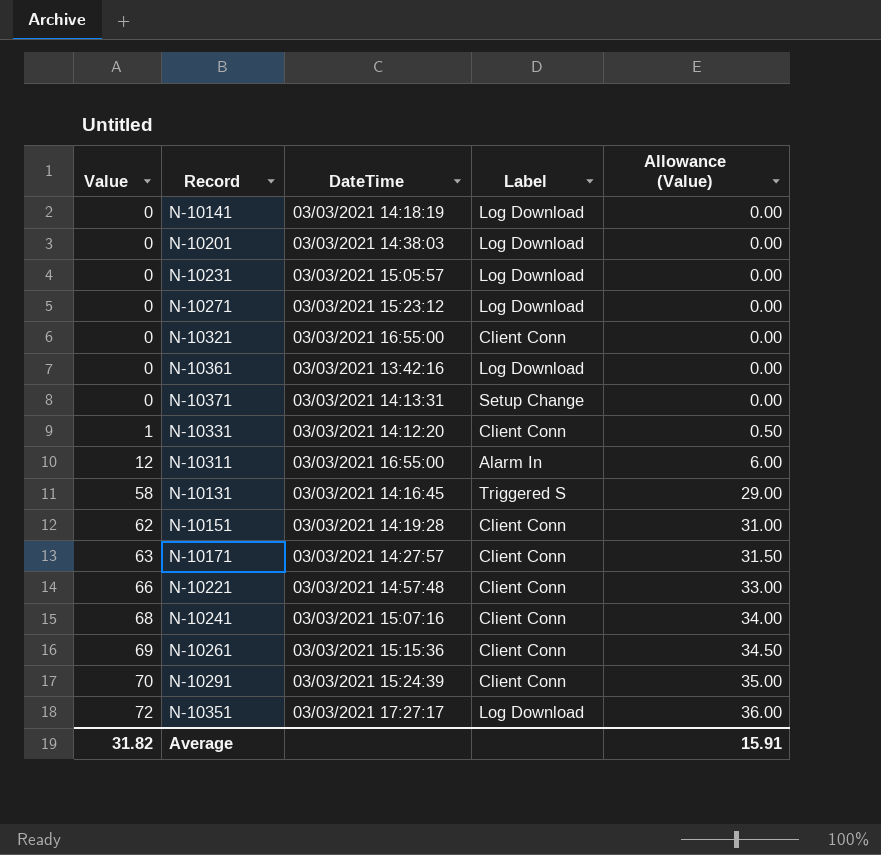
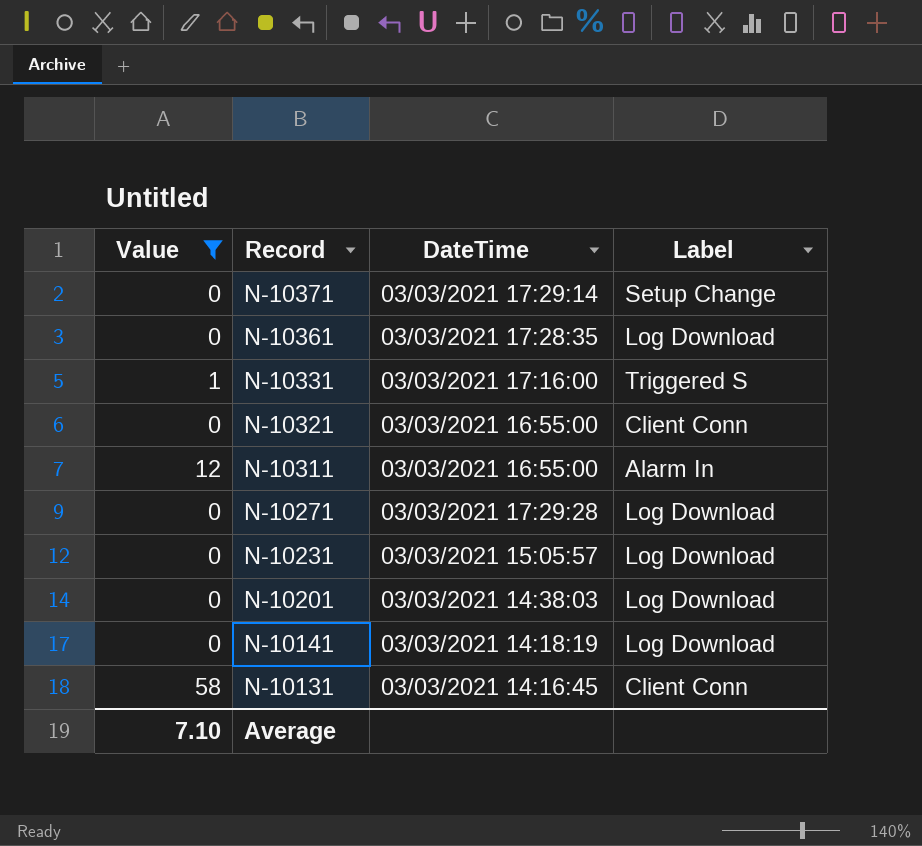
filter: none -> Value <= 58
row order: Value ascending -> Record descending
column Allowance (Value) | formula: [Value] * 0.5 -> none
N-10371 | DateTime: 03/03/2021 14:13:31 -> 03/03/2021 17:29:14
N-10361 | DateTime: 03/03/2021 13:42:16 -> 03/03/2021 17:28:35
N-10331 | DateTime: 03/03/2021 14:12:20 -> 03/03/2021 17:16:00
N-10331 | Label: Client Conn -> Triggered S
N-10271 | DateTime: 03/03/2021 15:23:12 -> 03/03/2021 17:29:28
N-10131 | Label: Triggered S -> Client Conn
Average | Value: 31.82 -> 7.10

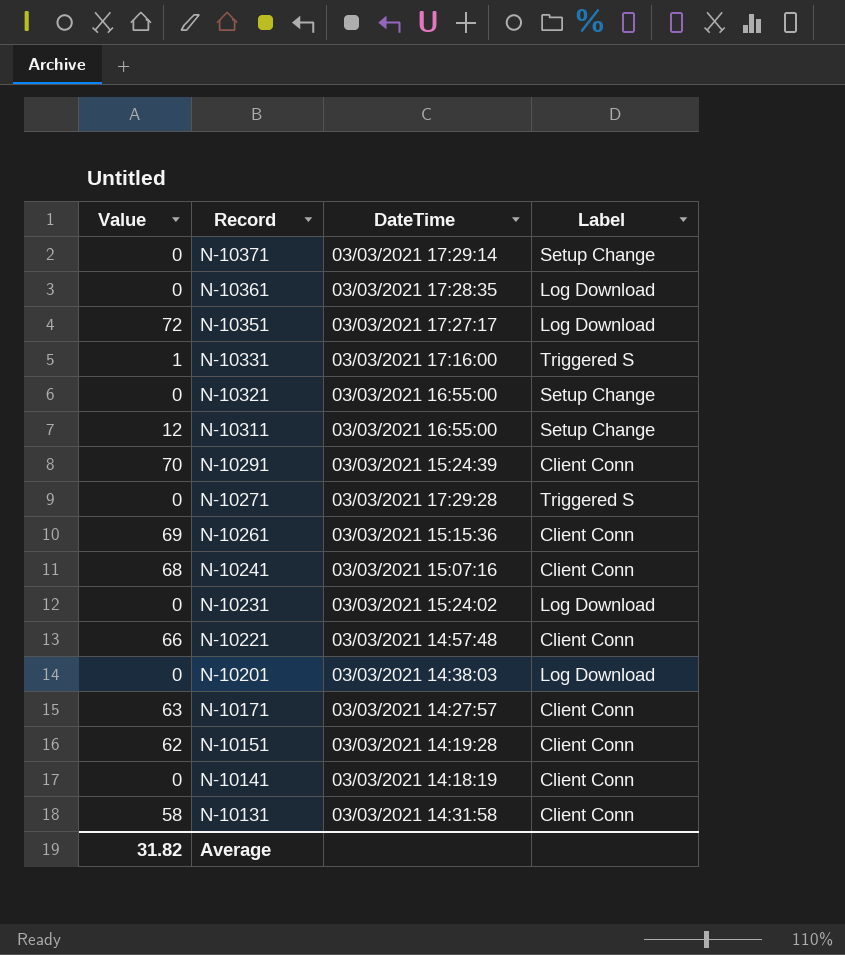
filter: Value <= 58 -> none
N-10321 | Label: Client Conn -> Setup Change
N-10311 | Label: Alarm In -> Setup Change
N-10271 | Label: Log Download -> Triggered S
N-10231 | DateTime: 03/03/2021 15:05:57 -> 03/03/2021 15:24:02
N-10141 | Label: Log Download -> Client Conn
N-10131 | DateTime: 03/03/2021 14:16:45 -> 03/03/2021 14:31:58
Average | Value: 7.10 -> 31.82

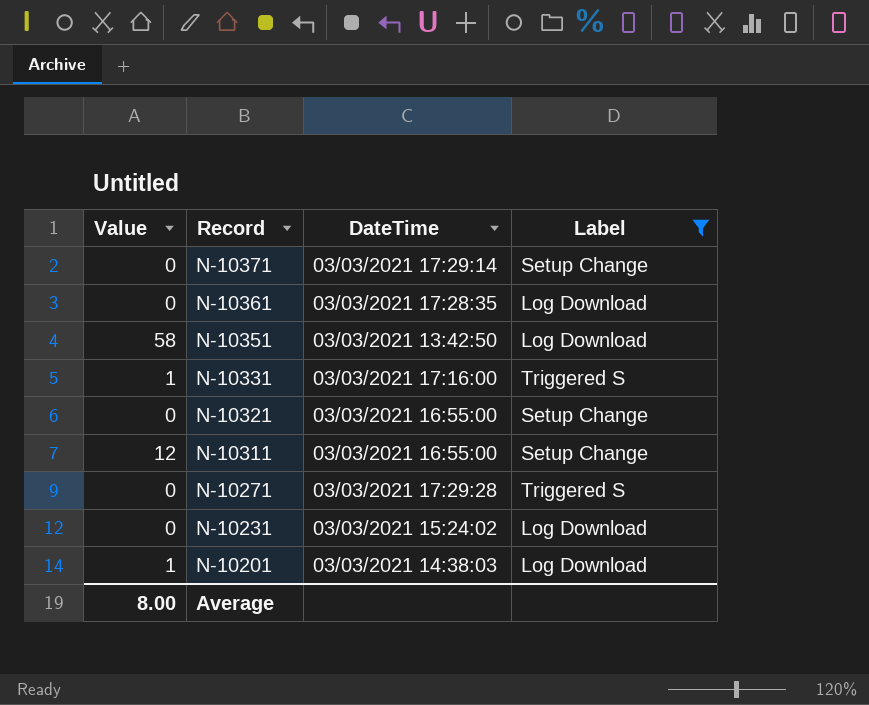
filter: none -> Label != Client Conn
N-10351 | Value: 72 -> 58
N-10351 | DateTime: 03/03/2021 17:27:17 -> 03/03/2021 13:42:50
N-10201 | Value: 0 -> 1
Average | Value: 31.82 -> 8.00

